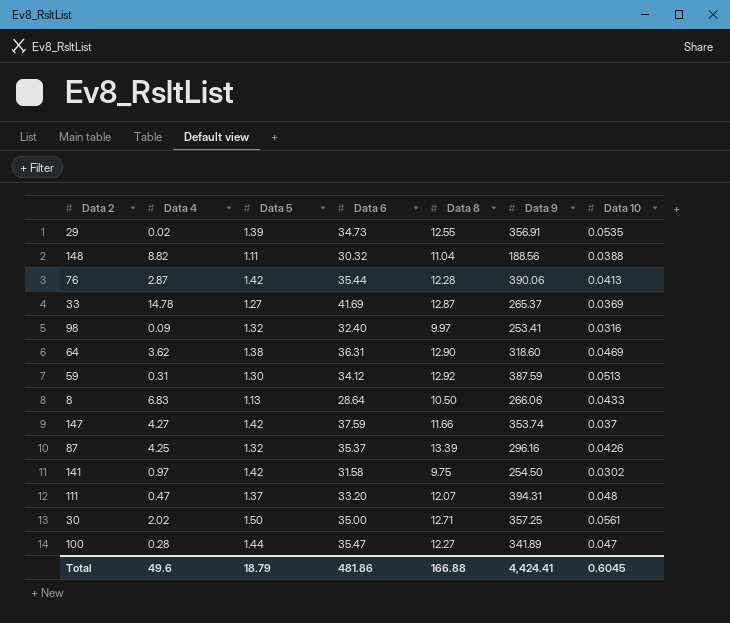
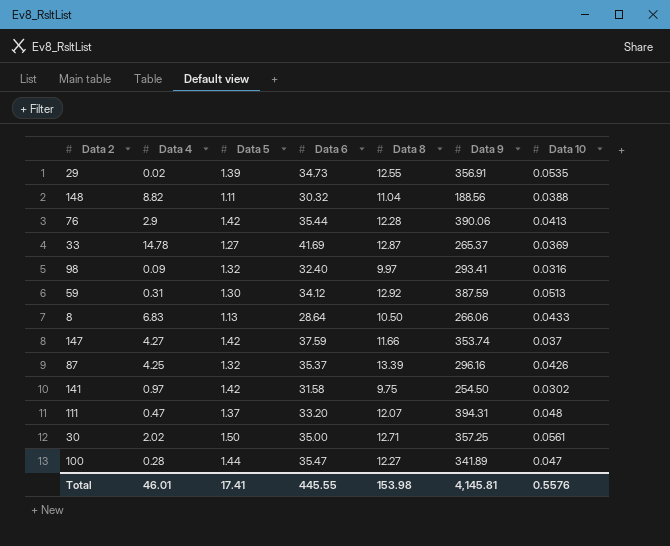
row 64: 3.62 | 1.38 | 36.31 | 12.90 | 318.60 | 0.0469 -> none
76 | Data 4: 2.87 -> 2.9
98 | Data 9: 253.41 -> 293.41
Total | Data 4: 49.6 -> 46.01
Total | Data 5: 18.79 -> 17.41
Total | Data 6: 481.86 -> 445.55
Total | Data 8: 166.88 -> 153.98
Total | Data 9: 4,424.41 -> 4,145.81
Total | Data 10: 0.6045 -> 0.5576

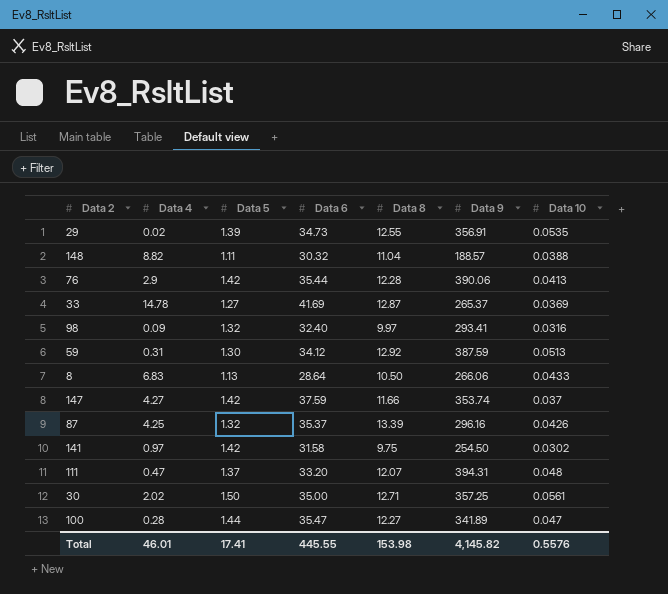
148 | Data 9: 188.56 -> 188.57
Total | Data 9: 4,145.81 -> 4,145.82

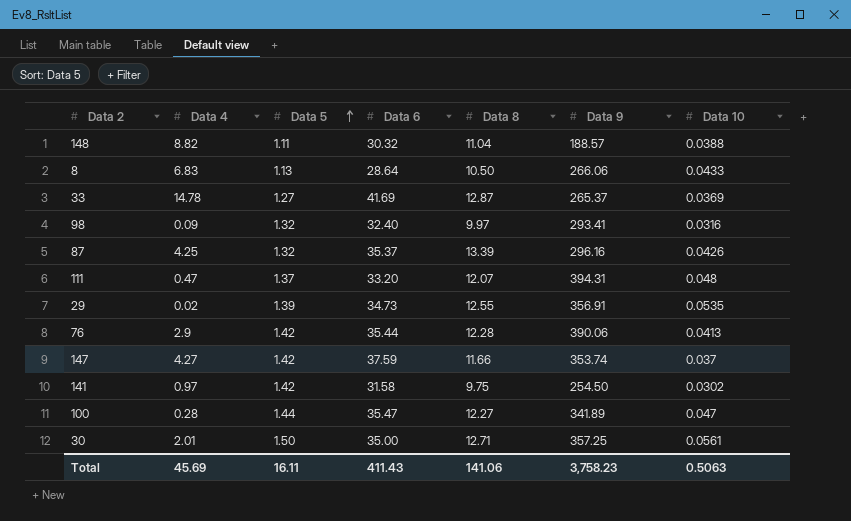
row order: none -> Data 5 ascending
row 59: 0.31 | 1.30 | 34.12 | 12.92 | 387.59 | 0.0513 -> none
30 | Data 4: 2.02 -> 2.01
Total | Data 4: 46.01 -> 45.69
Total | Data 5: 17.41 -> 16.11
Total | Data 6: 445.55 -> 411.43
Total | Data 8: 153.98 -> 141.06
Total | Data 9: 4,145.82 -> 3,758.23
Total | Data 10: 0.5576 -> 0.5063

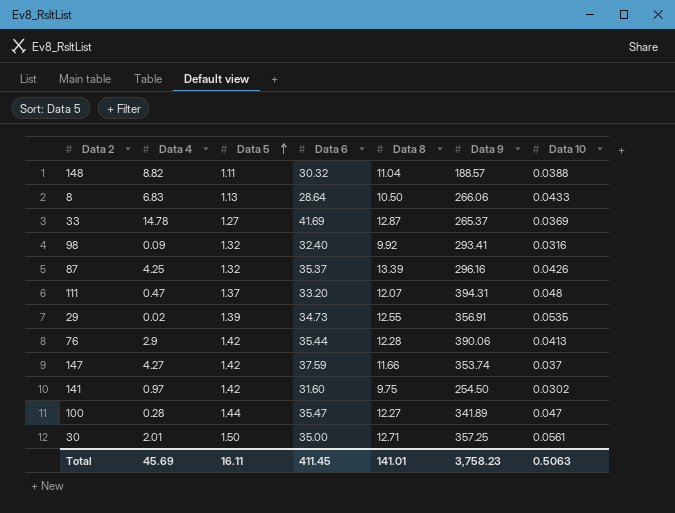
98 | Data 8: 9.97 -> 9.92
141 | Data 6: 31.58 -> 31.60
Total | Data 6: 411.43 -> 411.45
Total | Data 8: 141.06 -> 141.01

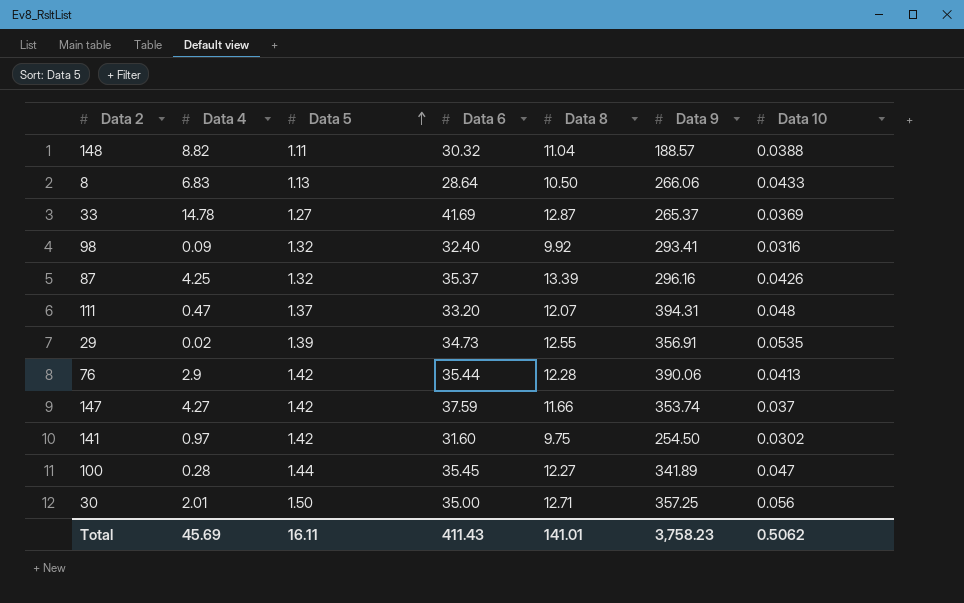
100 | Data 6: 35.47 -> 35.45
30 | Data 10: 0.0561 -> 0.056
Total | Data 6: 411.45 -> 411.43
Total | Data 10: 0.5063 -> 0.5062

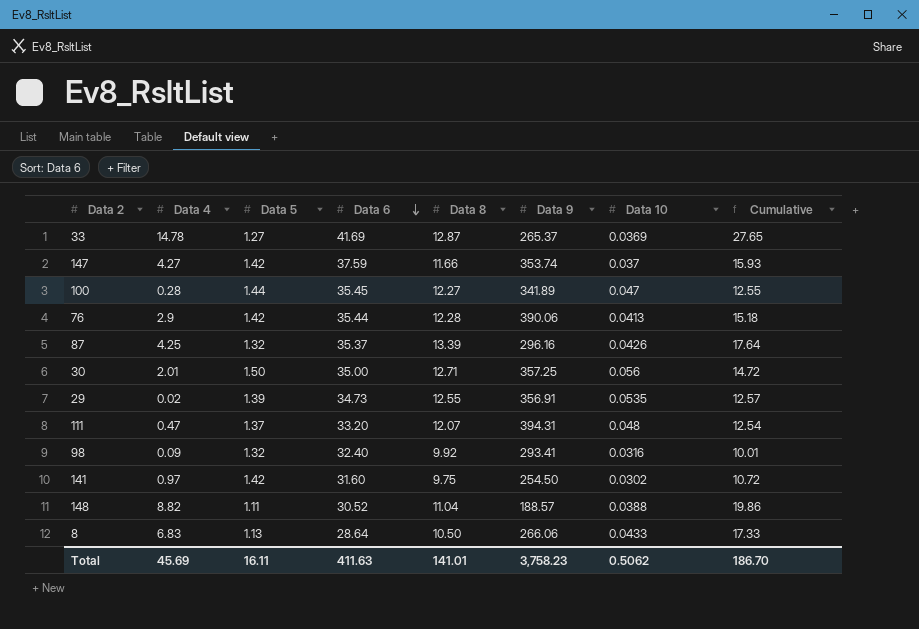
row order: Data 5 ascending -> Data 6 descending
column Cumulative | formula: none -> [Data 4] + [Data 8]
148 | Data 6: 30.32 -> 30.52
Total | Data 6: 411.43 -> 411.63

